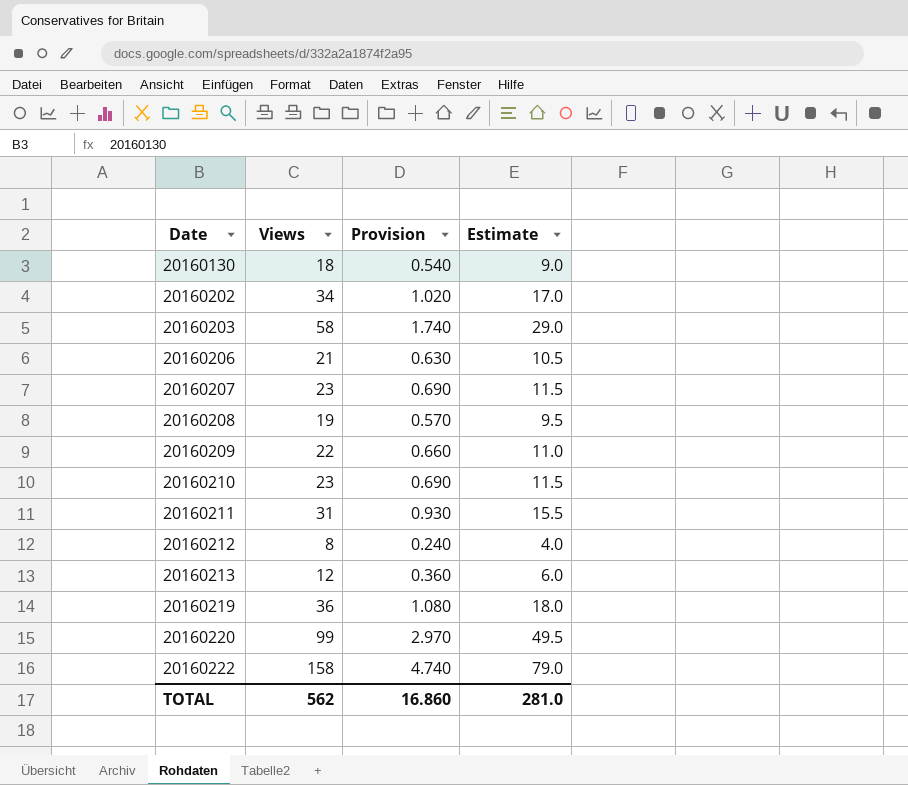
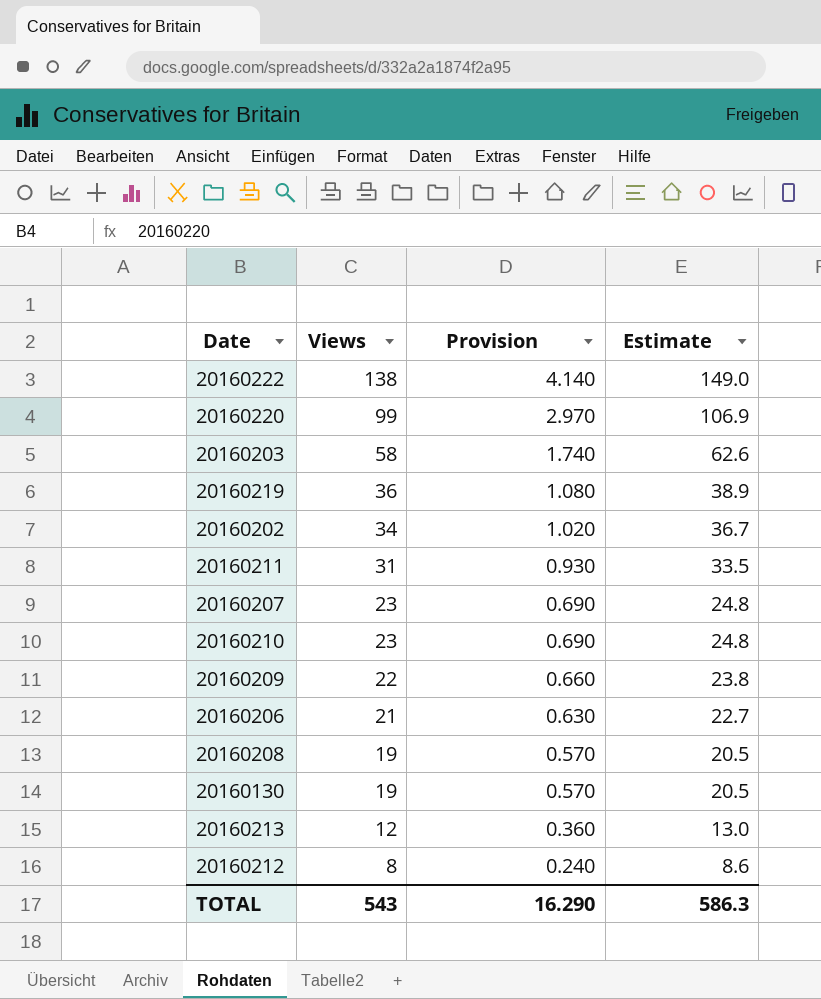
row order: Date ascending -> Views descending
column Estimate | formula: [Views] * 0.5 -> [Views] * 1.08
20160222 | Views: 158 -> 138
20160222 | Provision: 4.740 -> 4.140
20160130 | Views: 18 -> 19
20160130 | Provision: 0.540 -> 0.570
TOTAL | Views: 562 -> 543
TOTAL | Provision: 16.860 -> 16.290
TOTAL | Estimate: 281.0 -> 586.3

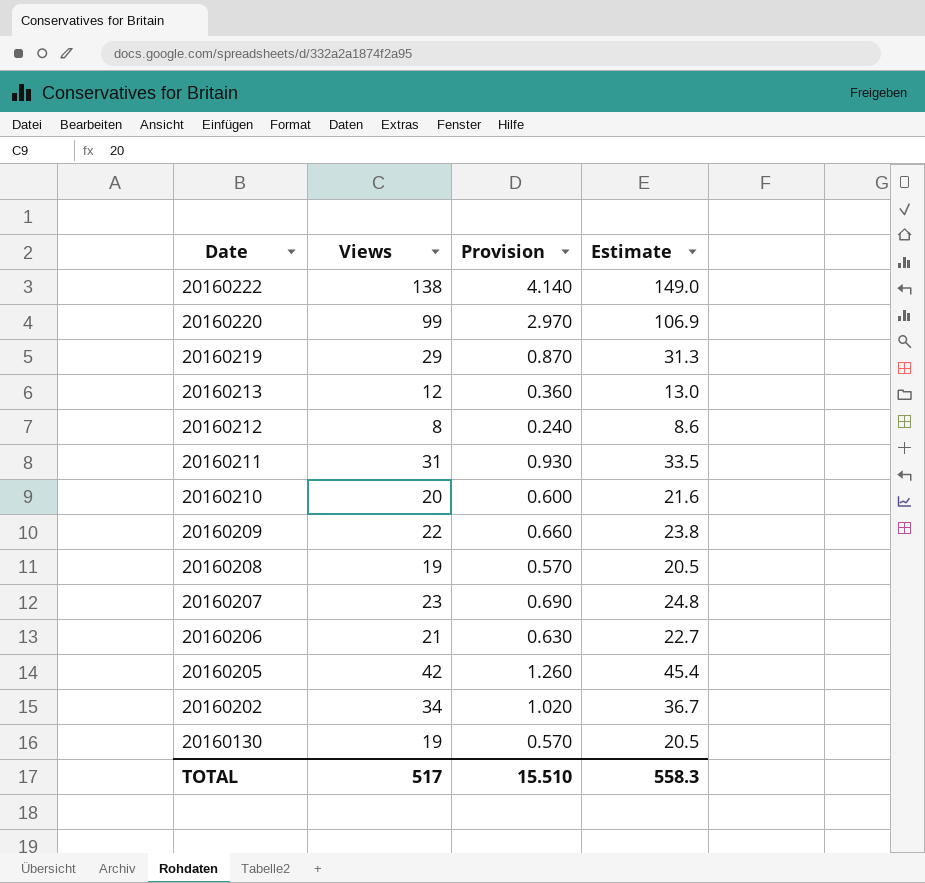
row order: Views descending -> Date descending
row 20160203: 58 | 1.740 | 62.6 -> none
20160219 | Views: 36 -> 29
20160219 | Provision: 1.080 -> 0.870
20160219 | Estimate: 38.9 -> 31.3
20160210 | Views: 23 -> 20
20160210 | Provision: 0.690 -> 0.600
20160210 | Estimate: 24.8 -> 21.6
row 20160205: none -> 42 | 1.260 | 45.4
TOTAL | Views: 543 -> 517
TOTAL | Provision: 16.290 -> 15.510
TOTAL | Estimate: 586.3 -> 558.3

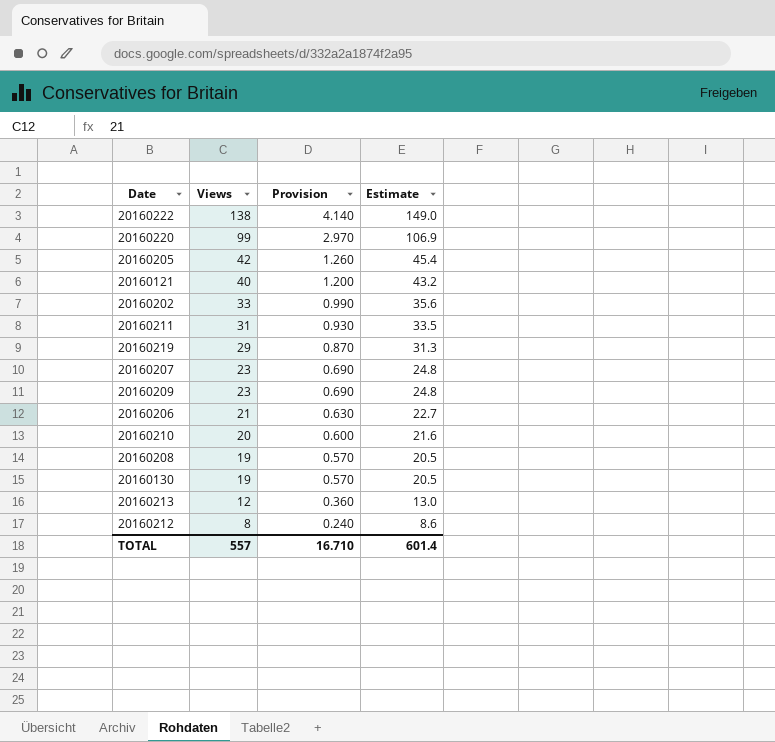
row order: Date descending -> Views descending
row 20160121: none -> 40 | 1.200 | 43.2
20160202 | Views: 34 -> 33
20160202 | Provision: 1.020 -> 0.990
20160202 | Estimate: 36.7 -> 35.6
20160209 | Views: 22 -> 23
20160209 | Provision: 0.660 -> 0.690
20160209 | Estimate: 23.8 -> 24.8
TOTAL | Views: 517 -> 557
TOTAL | Provision: 15.510 -> 16.710
TOTAL | Estimate: 558.3 -> 601.4

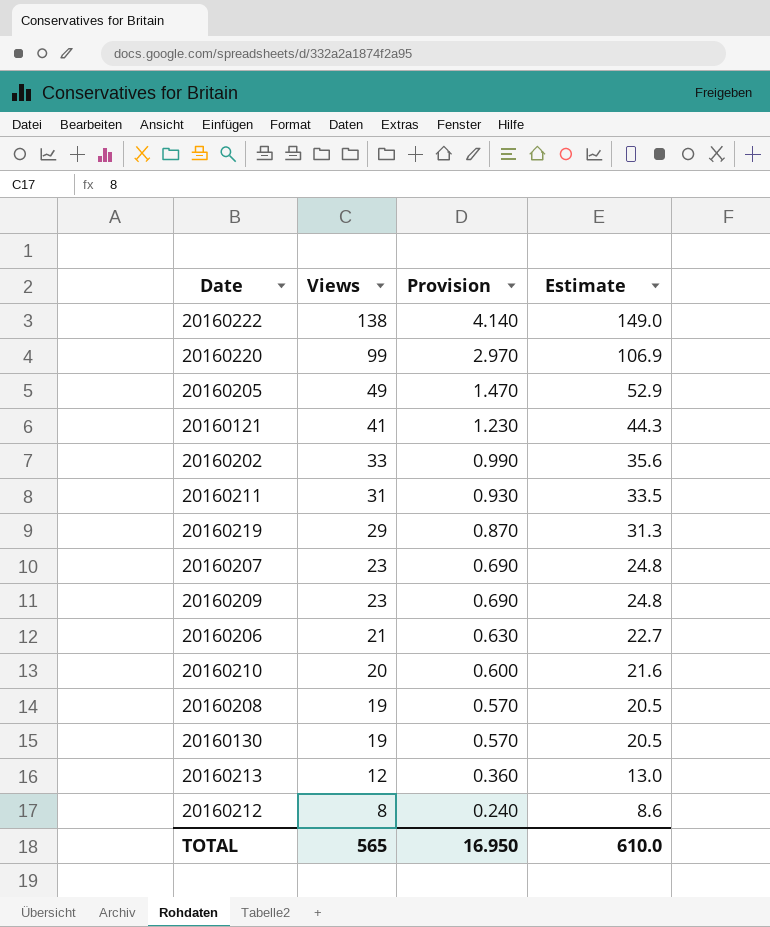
20160205 | Views: 42 -> 49
20160205 | Provision: 1.260 -> 1.470
20160205 | Estimate: 45.4 -> 52.9
20160121 | Views: 40 -> 41
20160121 | Provision: 1.200 -> 1.230
20160121 | Estimate: 43.2 -> 44.3
TOTAL | Views: 557 -> 565
TOTAL | Provision: 16.710 -> 16.950
TOTAL | Estimate: 601.4 -> 610.0

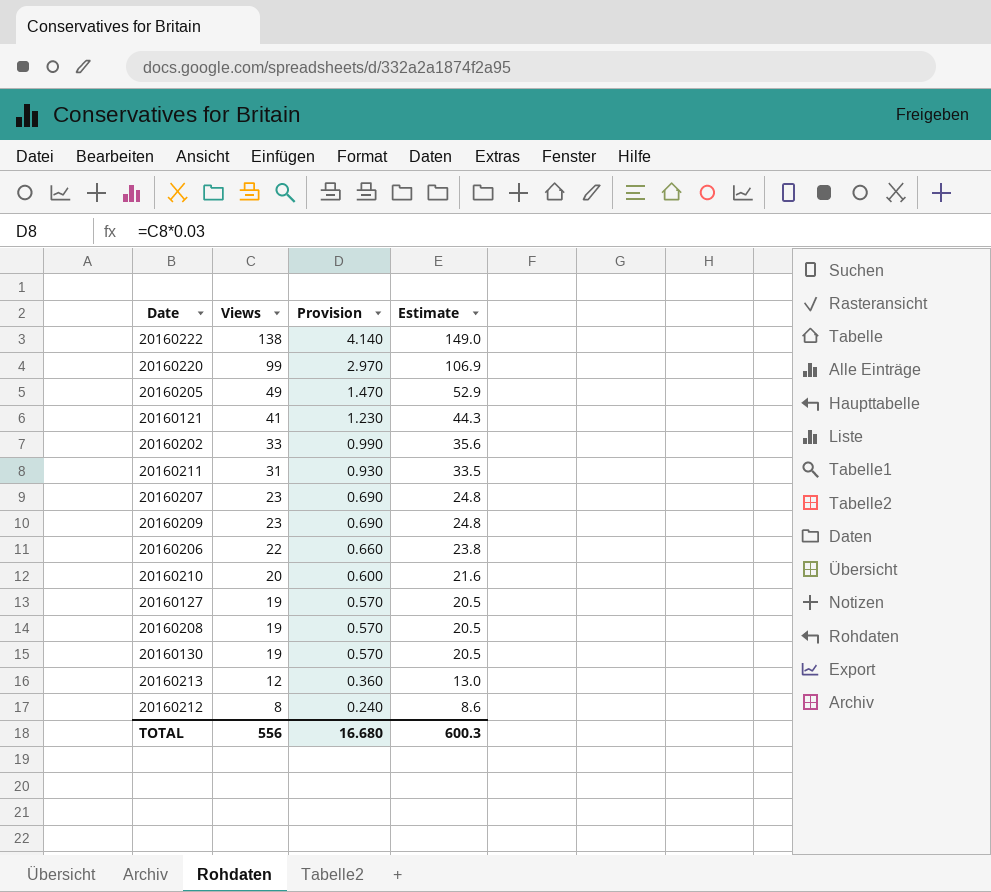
row 20160219: 29 | 0.870 | 31.3 -> none
20160206 | Views: 21 -> 22
20160206 | Provision: 0.630 -> 0.660
20160206 | Estimate: 22.7 -> 23.8
row 20160127: none -> 19 | 0.570 | 20.5
TOTAL | Views: 565 -> 556
TOTAL | Provision: 16.950 -> 16.680
TOTAL | Estimate: 610.0 -> 600.3

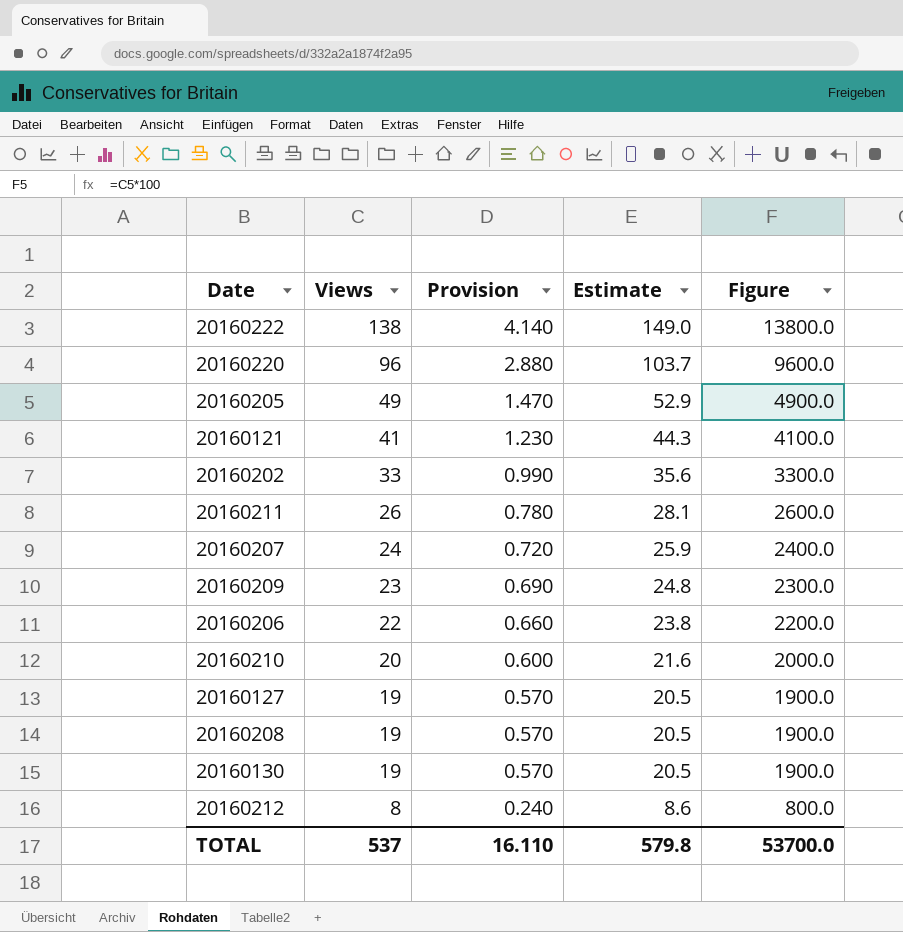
column Figure | formula: none -> [Views] * 100
row 20160213: 12 | 0.360 | 13.0 -> none
20160220 | Views: 99 -> 96
20160220 | Provision: 2.970 -> 2.880
20160220 | Estimate: 106.9 -> 103.7
20160211 | Views: 31 -> 26
20160211 | Provision: 0.930 -> 0.780
20160211 | Estimate: 33.5 -> 28.1
20160207 | Views: 23 -> 24
20160207 | Provision: 0.690 -> 0.720
20160207 | Estimate: 24.8 -> 25.9
TOTAL | Views: 556 -> 537
TOTAL | Provision: 16.680 -> 16.110
TOTAL | Estimate: 600.3 -> 579.8

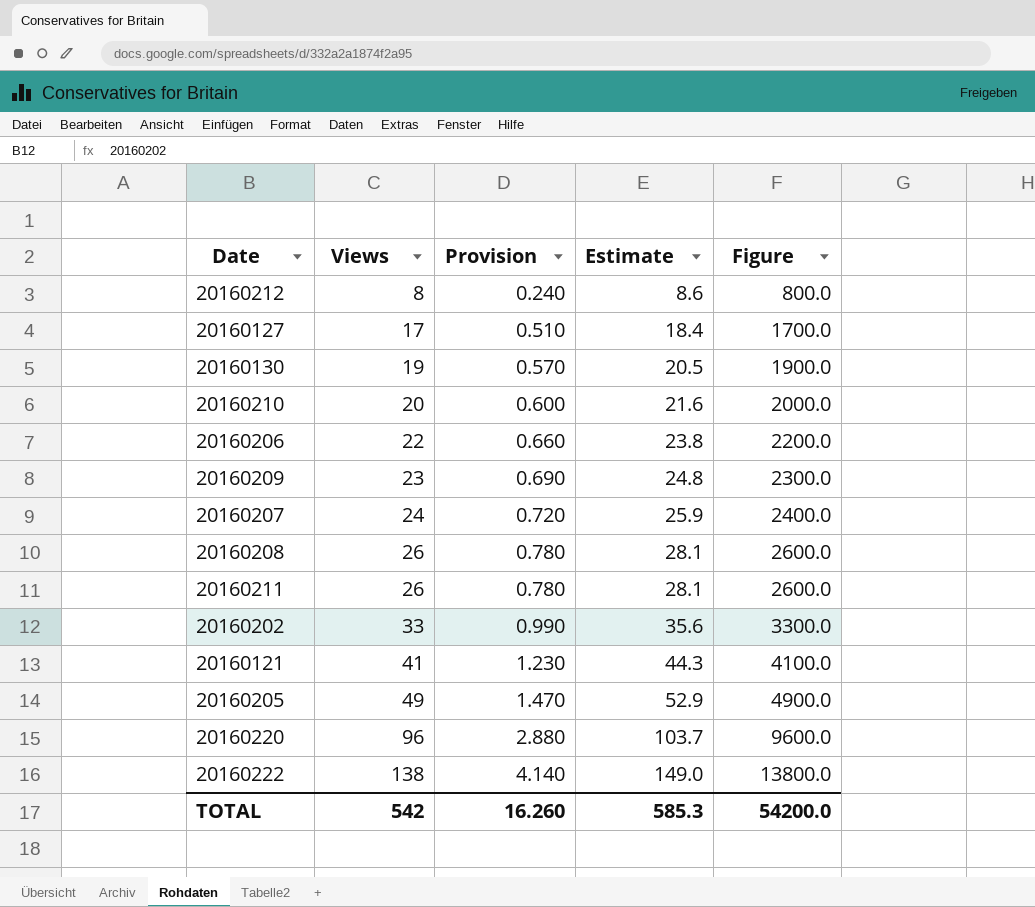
row order: Views descending -> Views ascending
20160127 | Views: 19 -> 17
20160127 | Provision: 0.570 -> 0.510
20160127 | Estimate: 20.5 -> 18.4
20160127 | Figure: 1900.0 -> 1700.0
20160208 | Views: 19 -> 26
20160208 | Provision: 0.570 -> 0.780
20160208 | Estimate: 20.5 -> 28.1
20160208 | Figure: 1900.0 -> 2600.0
TOTAL | Views: 537 -> 542
TOTAL | Provision: 16.110 -> 16.260
TOTAL | Estimate: 579.8 -> 585.3
TOTAL | Figure: 53700.0 -> 54200.0

